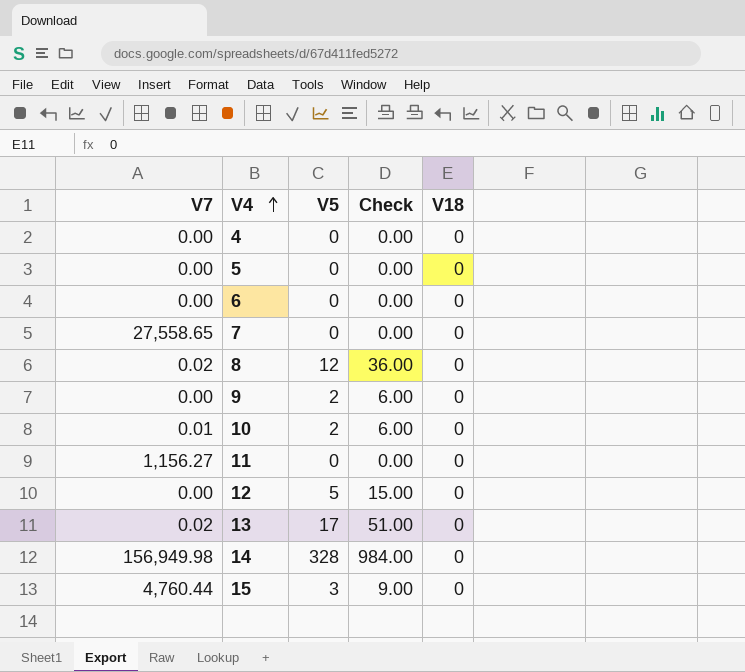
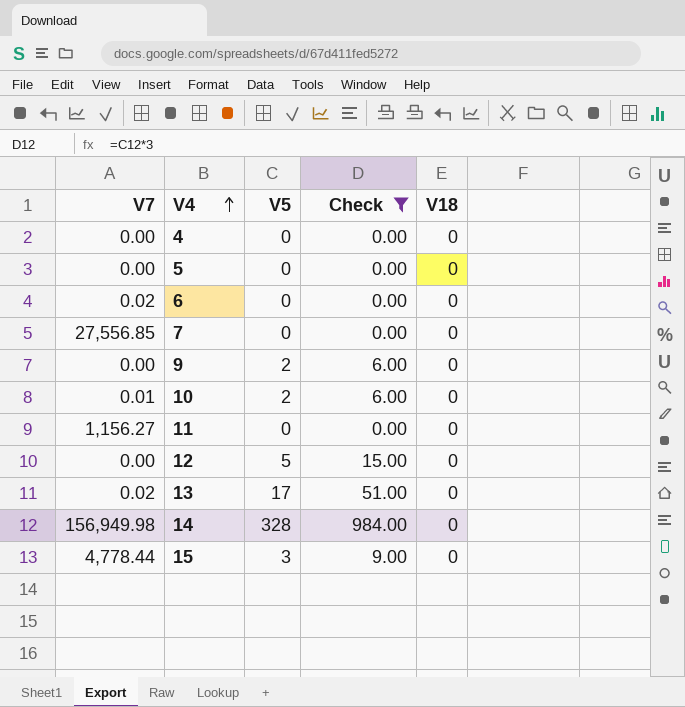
filter: none -> Check != 36.00
6 | V7: 0.00 -> 0.02
7 | V7: 27,558.65 -> 27,556.85
15 | V7: 4,760.44 -> 4,778.44

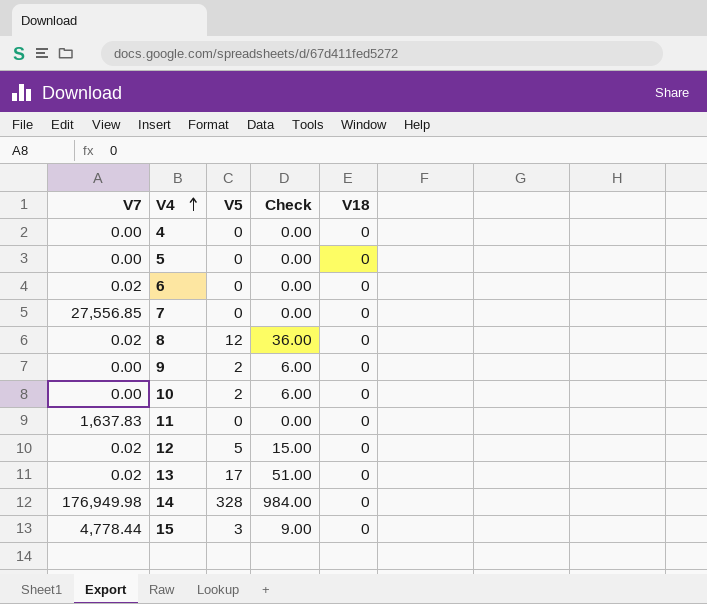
filter: Check != 36.00 -> none
10 | V7: 0.01 -> 0.00
11 | V7: 1,156.27 -> 1,637.83
12 | V7: 0.00 -> 0.02
14 | V7: 156,949.98 -> 176,949.98

